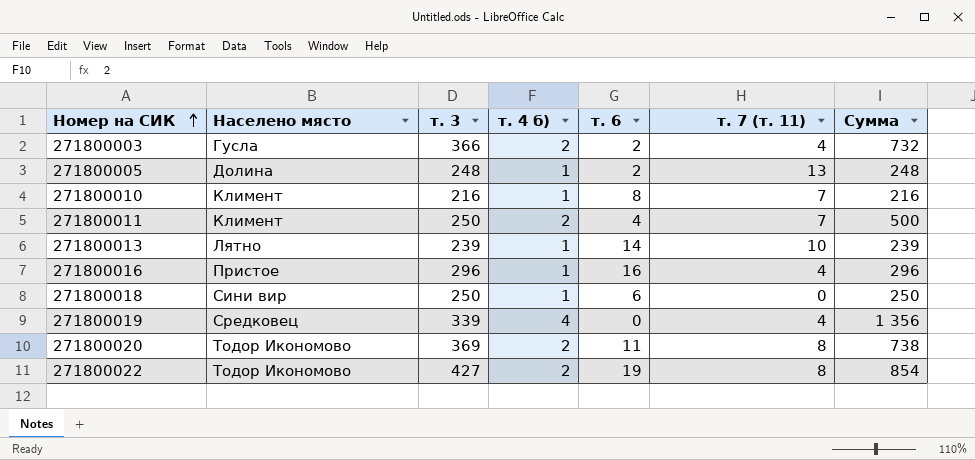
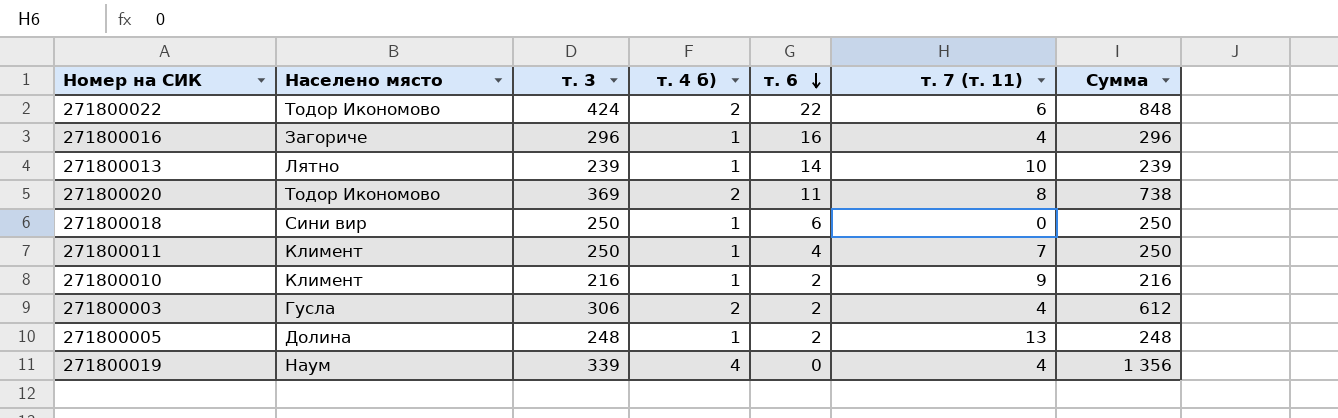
row order: Номер на СИК ascending -> т. 6 descending
271800022 | т. 3: 427 -> 424
271800022 | т. 6: 19 -> 22
271800022 | т. 7 (т. 11): 8 -> 6
271800022 | Сумма: 854 -> 848
271800016 | Населено място: Пристое -> Загориче
271800011 | т. 4 б): 2 -> 1
271800011 | Сумма: 500 -> 250
271800010 | т. 6: 8 -> 2
271800010 | т. 7 (т. 11): 7 -> 9
271800003 | т. 3: 366 -> 306
271800003 | Сумма: 732 -> 612
271800019 | Населено място: Средковец -> Наум

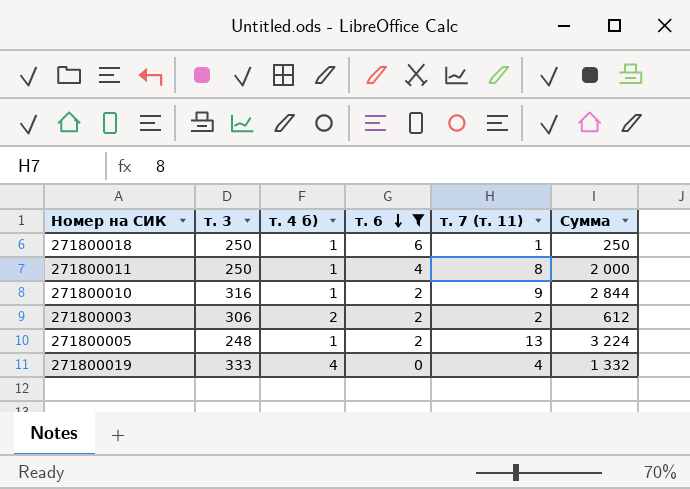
filter: none -> т. 6 <= 6
column Населено място | position: 2 -> none
column Сумма | formula: [т. 3] * [т. 4 б)] -> [т. 3] * [т. 7 (т. 11)]
271800018 | т. 7 (т. 11): 0 -> 1
271800011 | т. 7 (т. 11): 7 -> 8
271800010 | т. 3: 216 -> 316
271800003 | т. 7 (т. 11): 4 -> 2
271800019 | т. 3: 339 -> 333

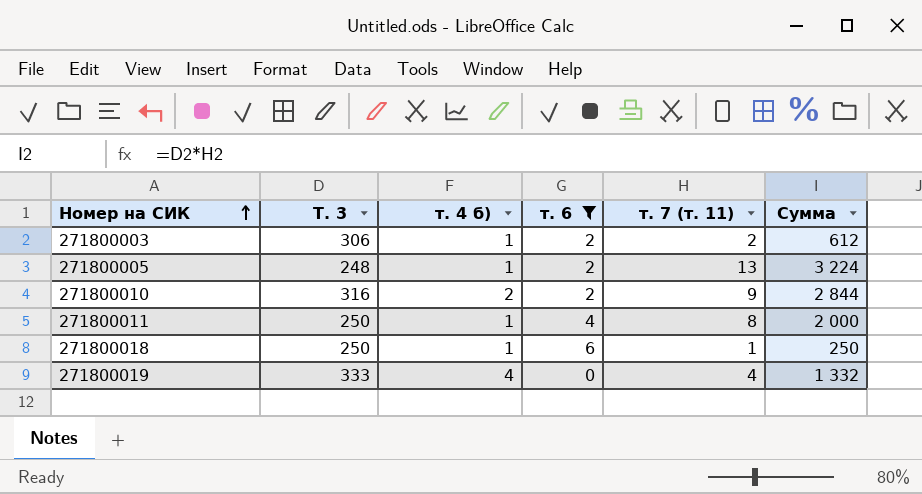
row order: т. 6 descending -> Номер на СИК ascending
column name: т. 3 -> Т. 3
271800003 | т. 4 б): 2 -> 1
271800010 | т. 4 б): 1 -> 2

